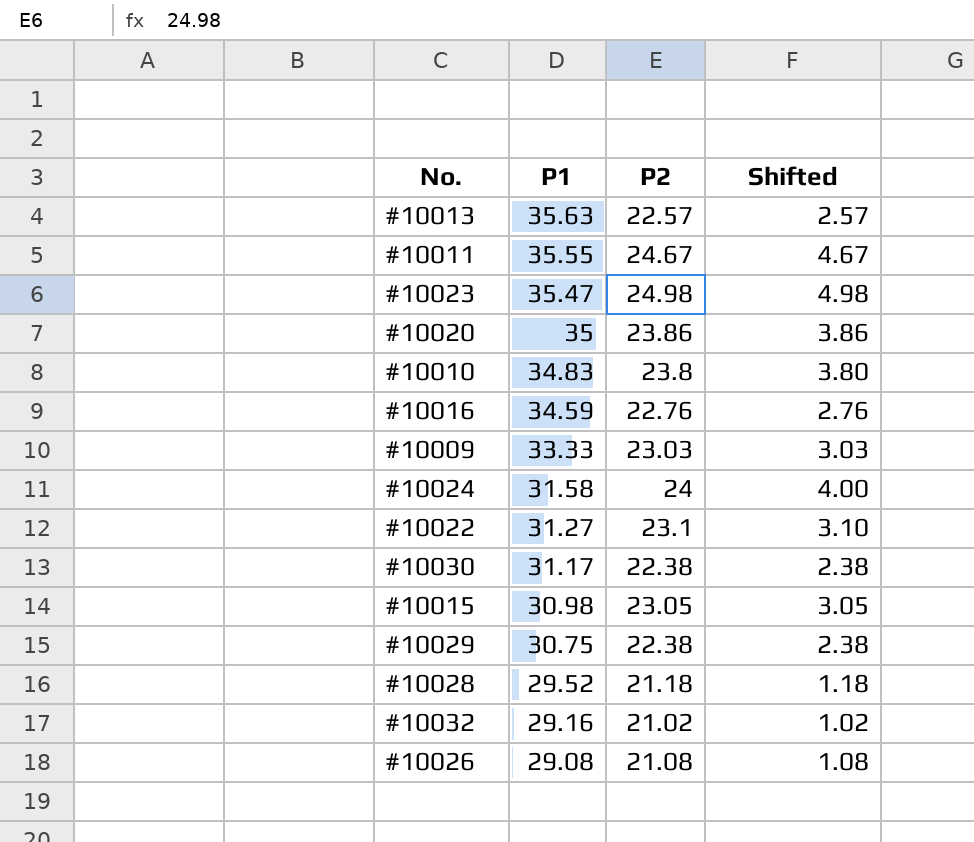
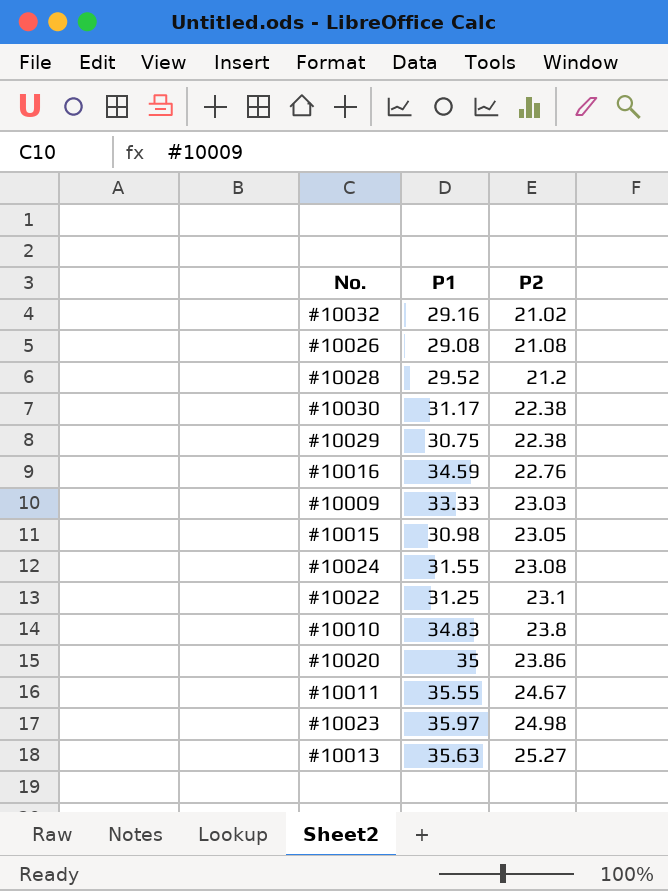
row order: P1 descending -> P2 ascending
column Shifted | formula: [P2] - 20 -> none
#10028 | P2: 21.18 -> 21.2
#10024 | P1: 31.58 -> 31.55
#10024 | P2: 24 -> 23.08
#10022 | P1: 31.27 -> 31.25
#10023 | P1: 35.47 -> 35.97
#10013 | P2: 22.57 -> 25.27

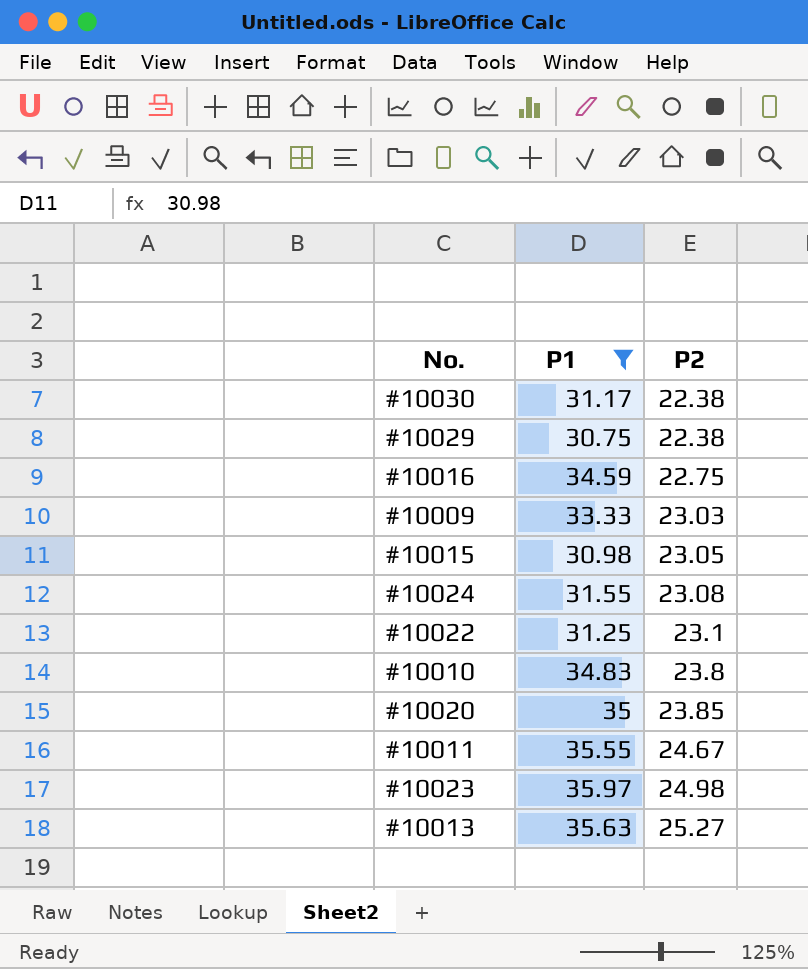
filter: none -> P1 >= 30.75
#10016 | P2: 22.76 -> 22.75
#10020 | P2: 23.86 -> 23.85

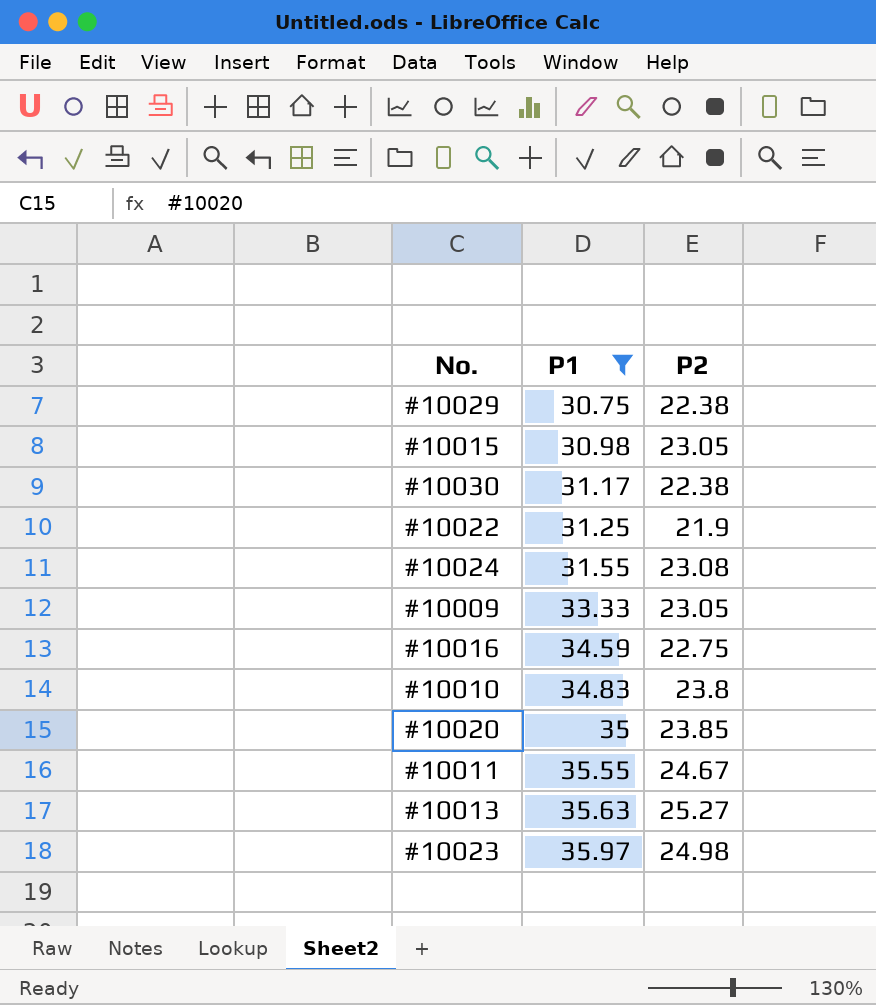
row order: P2 ascending -> P1 ascending
#10022 | P2: 23.1 -> 21.9
#10009 | P2: 23.03 -> 23.05

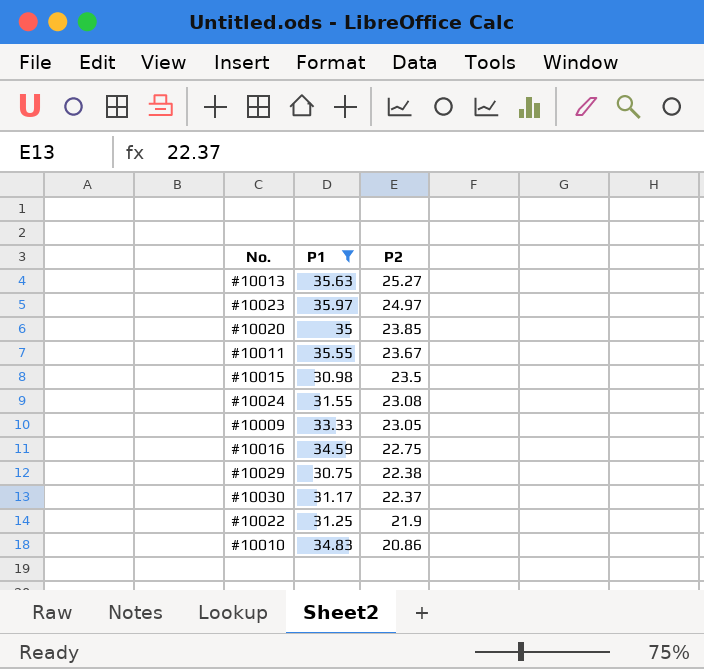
row order: P1 ascending -> P2 descending
#10023 | P2: 24.98 -> 24.97
#10011 | P2: 24.67 -> 23.67
#10015 | P2: 23.05 -> 23.5
#10030 | P2: 22.38 -> 22.37
#10010 | P2: 23.8 -> 20.86

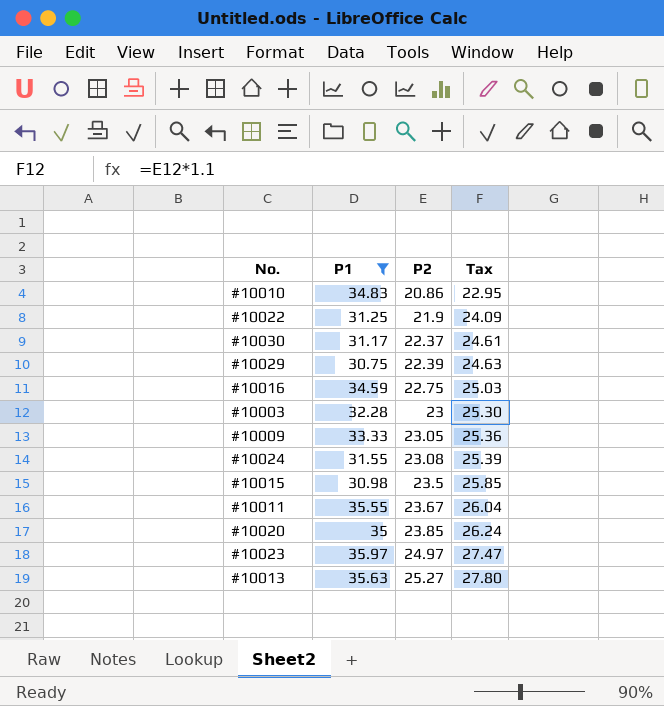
row order: P2 descending -> P2 ascending
column Tax | formula: none -> [P2] * 1.1
#10029 | P2: 22.38 -> 22.39
row #10003: none -> 32.28 | 23 | 25.30

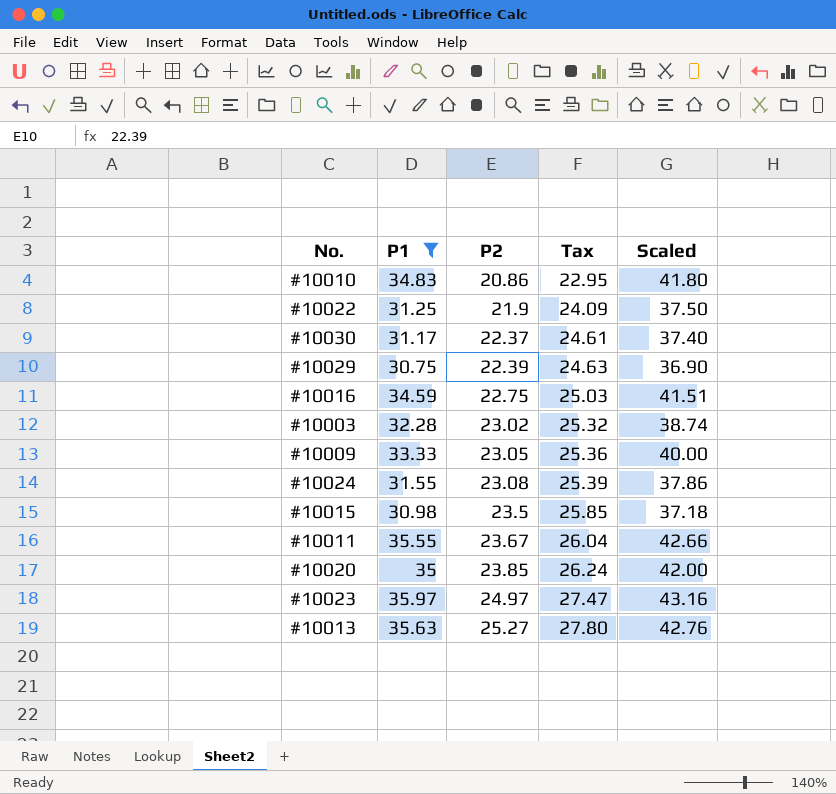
column Scaled | formula: none -> [P1] * 1.2
#10003 | P2: 23 -> 23.02
#10003 | Tax: 25.30 -> 25.32

